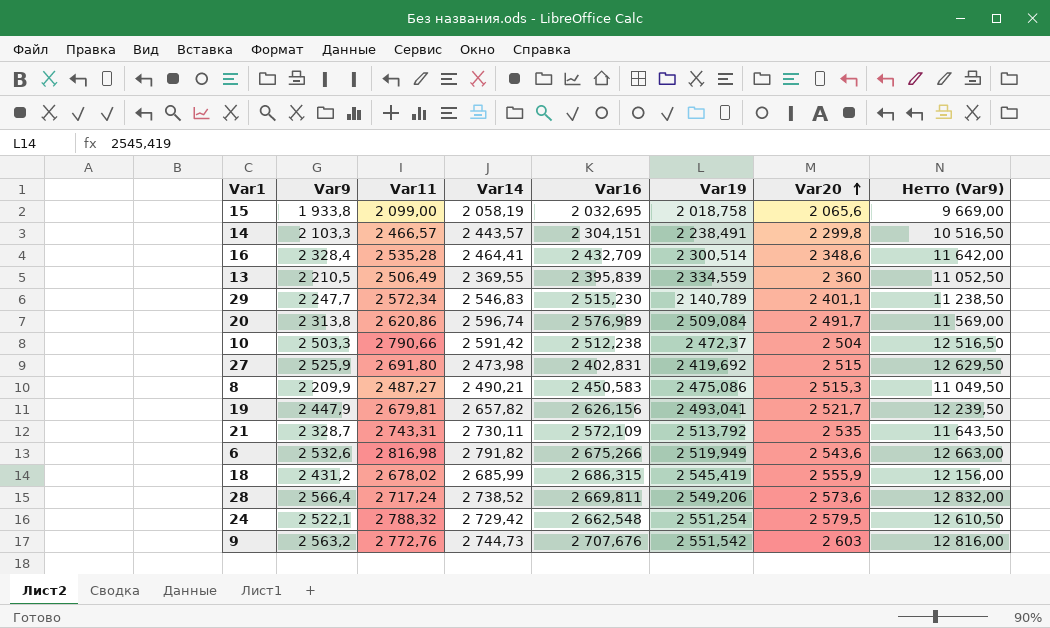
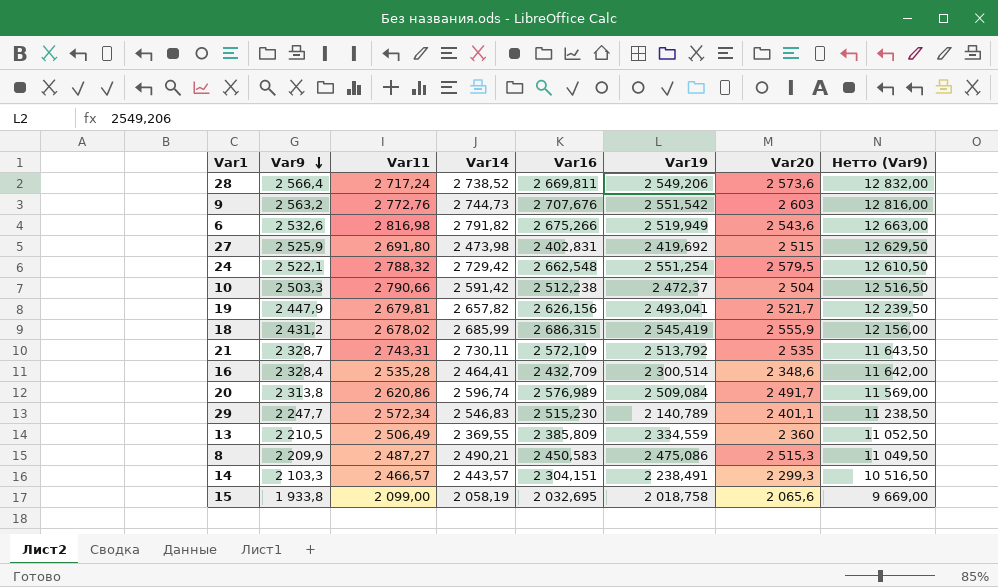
row order: Var20 ascending -> Var9 descending
13 | Var16: 2 395,839 -> 2 385,809
14 | Var20: 2 299,8 -> 2 299,3

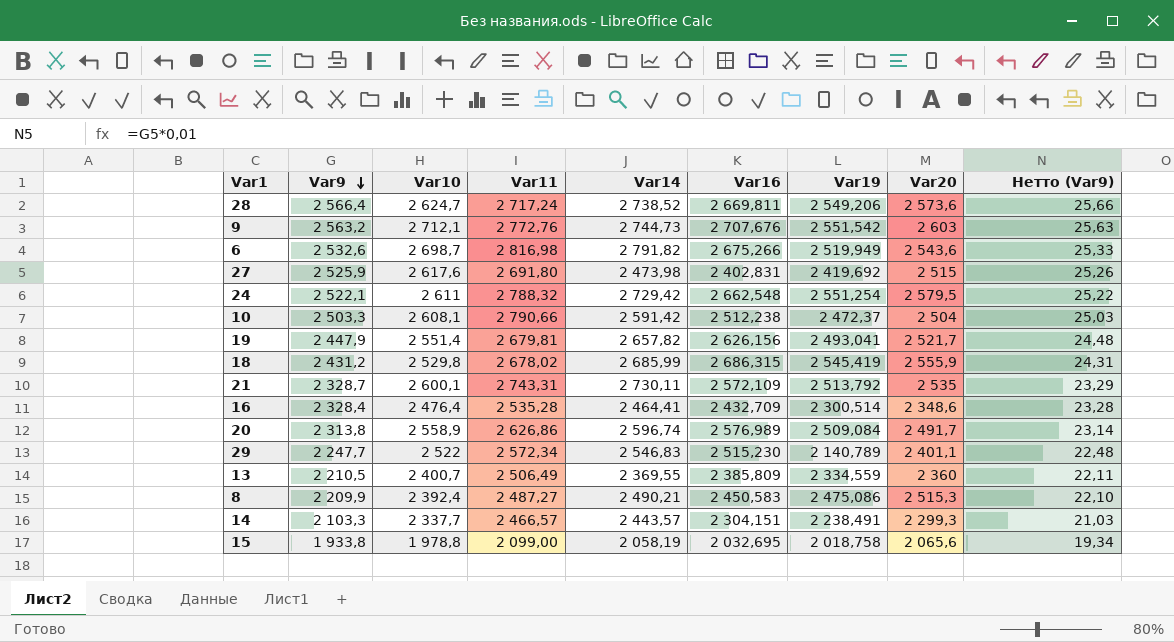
column Var10 | position: none -> 3
column Нетто (Var9) | formula: [Var9] * 5 -> [Var9] * 0,01
20 | Var11: 2 620,86 -> 2 626,86

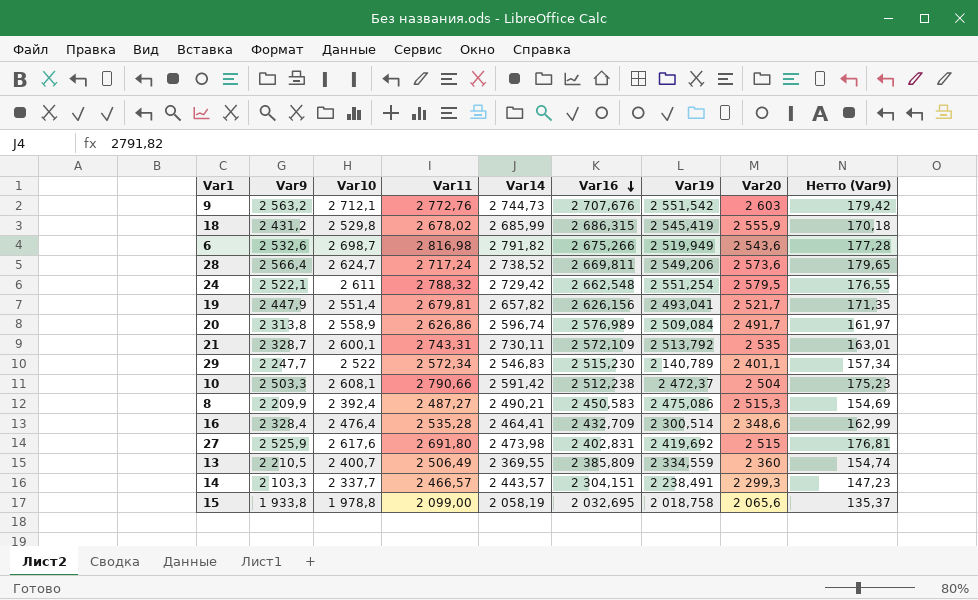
row order: Var9 descending -> Var16 descending
column Нетто (Var9) | formula: [Var9] * 0,01 -> [Var9] * 0,07

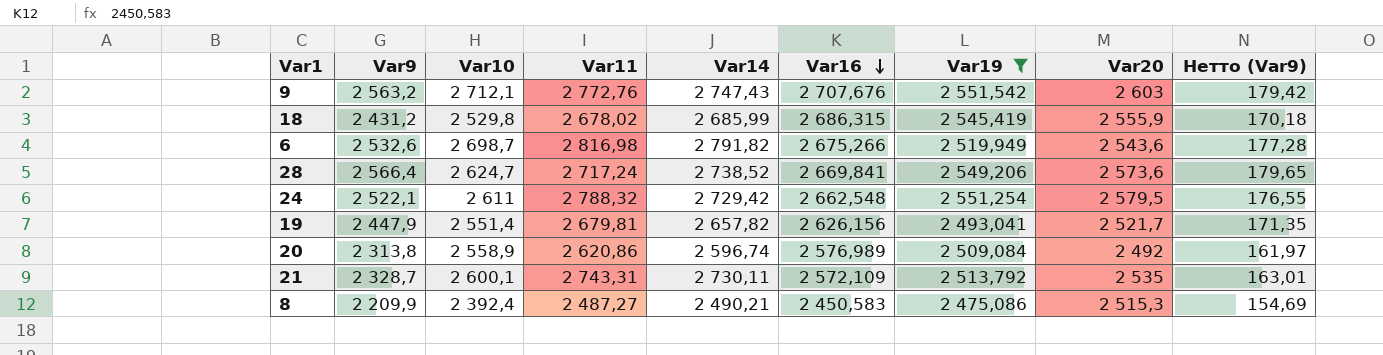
filter: none -> Var19 >= 2 475,086
9 | Var14: 2 744,73 -> 2 747,43
28 | Var16: 2 669,811 -> 2 669,841
20 | Var11: 2 626,86 -> 2 620,86
20 | Var20: 2 491,7 -> 2 492

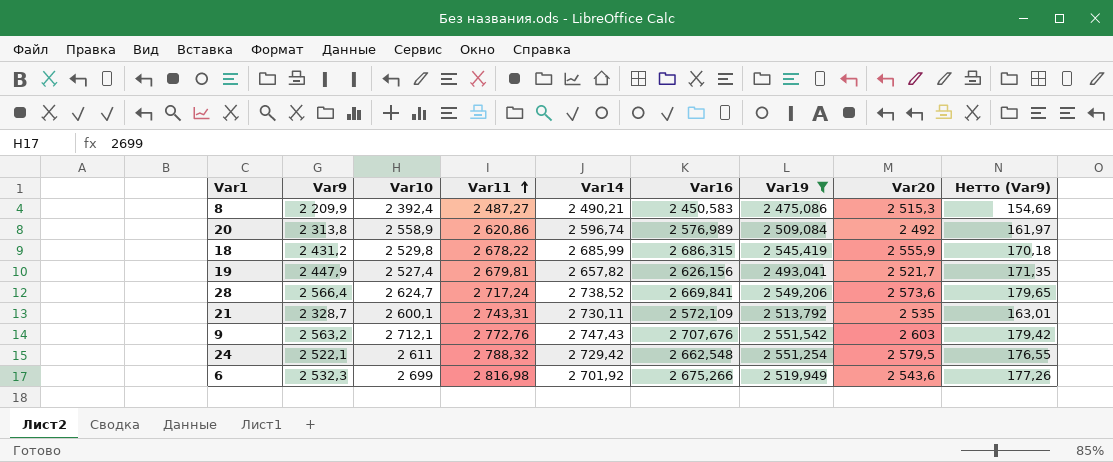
row order: Var16 descending -> Var11 ascending
18 | Var11: 2 678,02 -> 2 678,22
19 | Var10: 2 551,4 -> 2 527,4
6 | Var9: 2 532,6 -> 2 532,3
6 | Var10: 2 698,7 -> 2 699
6 | Var14: 2 791,82 -> 2 701,92
6 | Нетто (Var9): 177,28 -> 177,26

